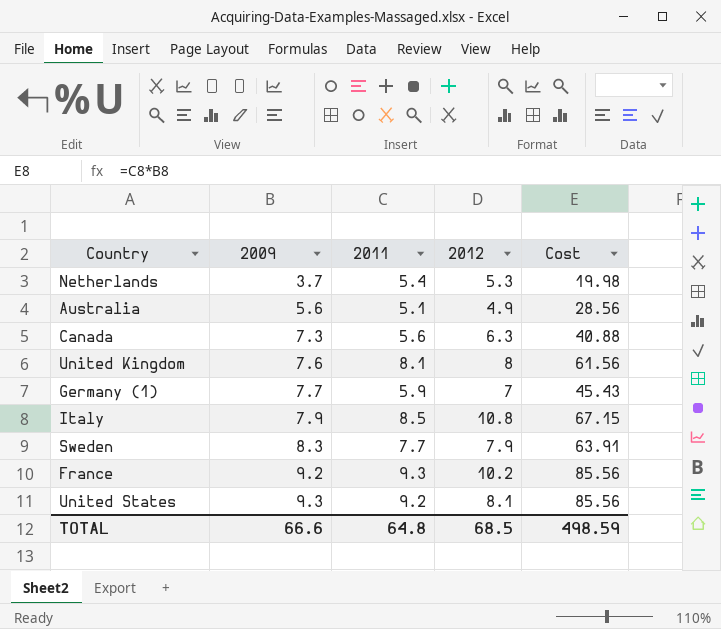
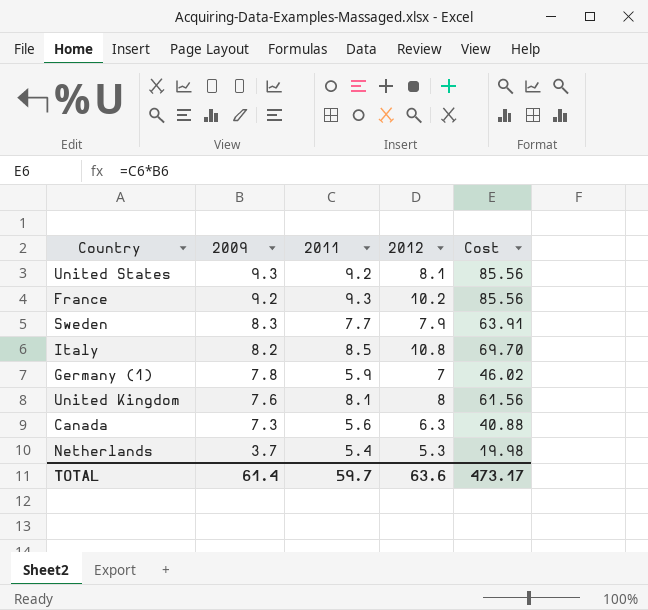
row order: 2009 ascending -> 2009 descending
row Australia: 5.6 | 5.1 | 4.9 | 28.56 -> none
Italy | 2009: 7.9 -> 8.2
Italy | Cost: 67.15 -> 69.70
Germany (1) | 2009: 7.7 -> 7.8
Germany (1) | Cost: 45.43 -> 46.02
TOTAL | 2009: 66.6 -> 61.4
TOTAL | 2011: 64.8 -> 59.7
TOTAL | 2012: 68.5 -> 63.6
TOTAL | Cost: 498.59 -> 473.17

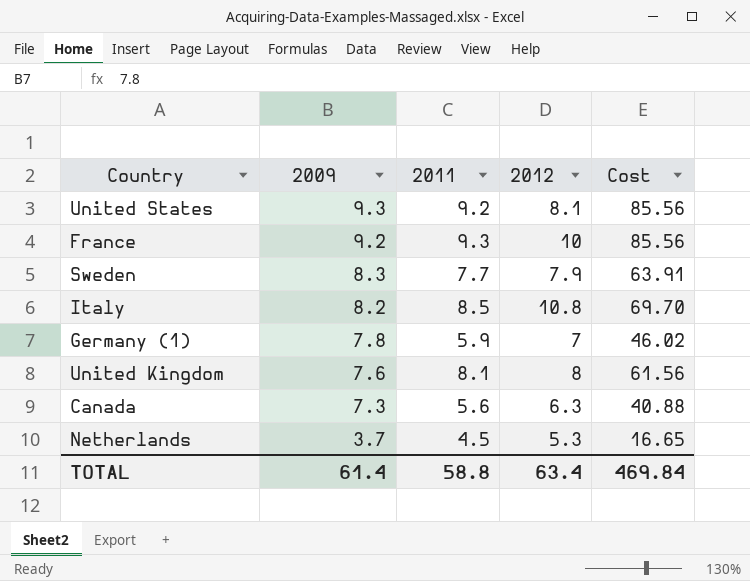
France | 2012: 10.2 -> 10
Netherlands | 2011: 5.4 -> 4.5
Netherlands | Cost: 19.98 -> 16.65
TOTAL | 2011: 59.7 -> 58.8
TOTAL | 2012: 63.6 -> 63.4
TOTAL | Cost: 473.17 -> 469.84

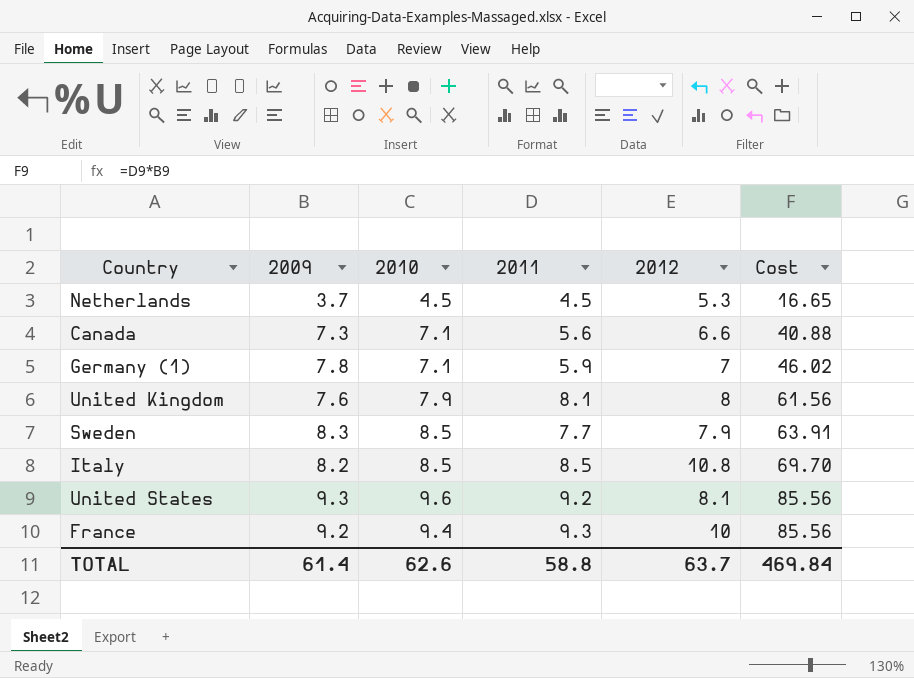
row order: 2009 descending -> Cost ascending
column 2010 | position: none -> 3
Canada | 2012: 6.3 -> 6.6
TOTAL | 2012: 63.4 -> 63.7

